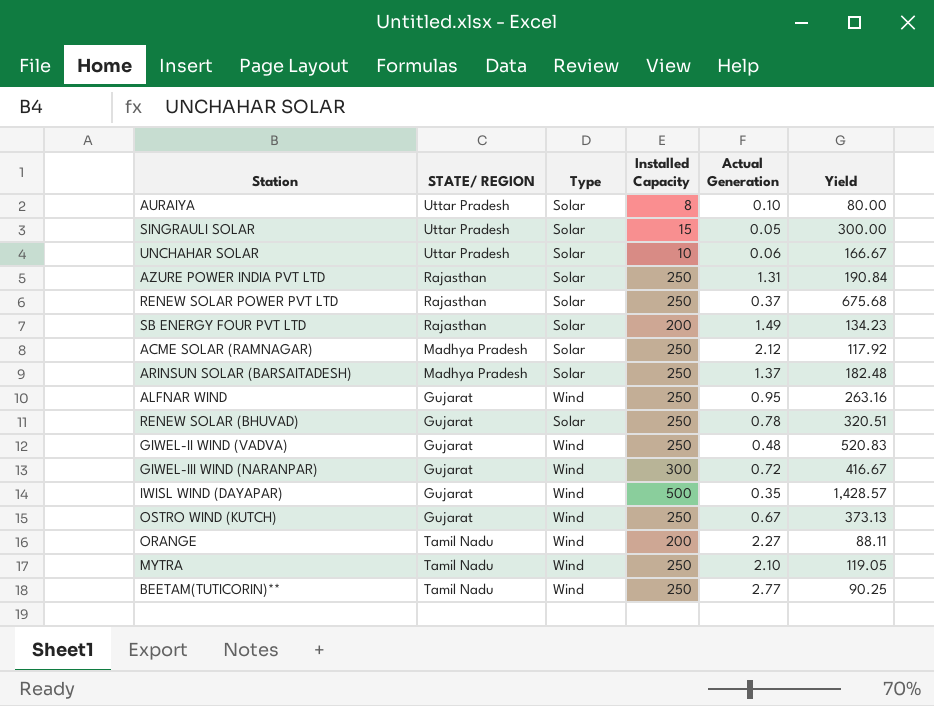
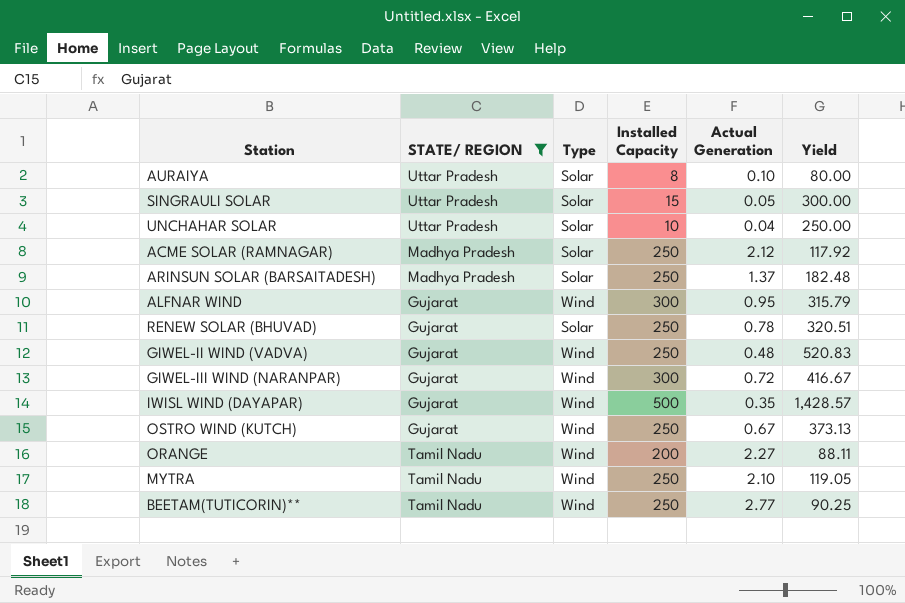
filter: none -> STATE/ REGION != Rajasthan
UNCHAHAR SOLAR | Actual Generation: 0.06 -> 0.04
UNCHAHAR SOLAR | Yield: 166.67 -> 250.00
ALFNAR WIND | Installed Capacity: 250 -> 300
ALFNAR WIND | Yield: 263.16 -> 315.79

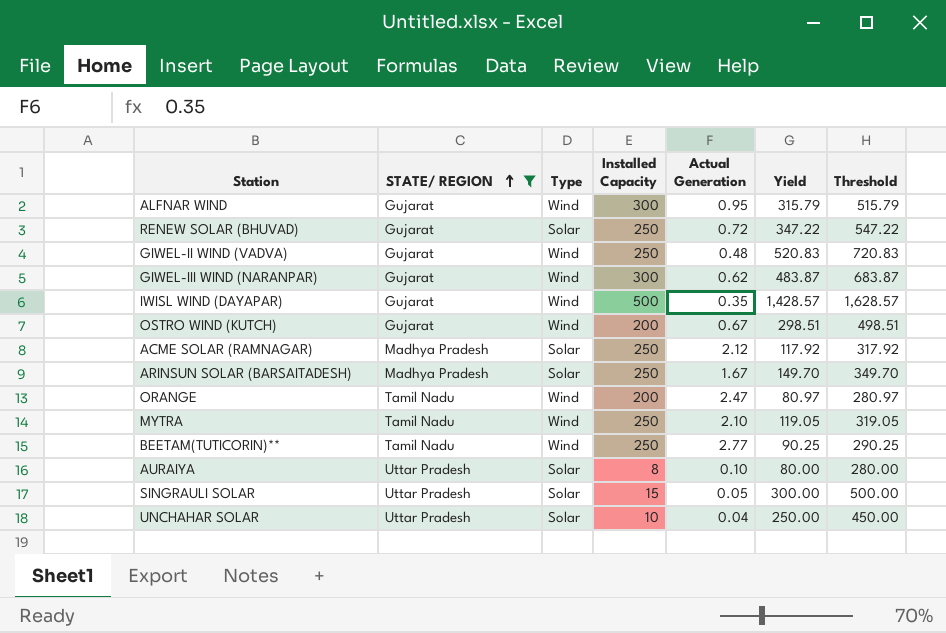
row order: none -> STATE/ REGION ascending
column Threshold | formula: none -> [Yield] + 200
RENEW SOLAR (BHUVAD) | Actual Generation: 0.78 -> 0.72
RENEW SOLAR (BHUVAD) | Yield: 320.51 -> 347.22
GIWEL-III WIND (NARANPAR) | Actual Generation: 0.72 -> 0.62
GIWEL-III WIND (NARANPAR) | Yield: 416.67 -> 483.87
OSTRO WIND (KUTCH) | Installed Capacity: 250 -> 200
OSTRO WIND (KUTCH) | Yield: 373.13 -> 298.51
ARINSUN SOLAR (BARSAITADESH) | Actual Generation: 1.37 -> 1.67
ARINSUN SOLAR (BARSAITADESH) | Yield: 182.48 -> 149.70
ORANGE | Actual Generation: 2.27 -> 2.47
ORANGE | Yield: 88.11 -> 80.97

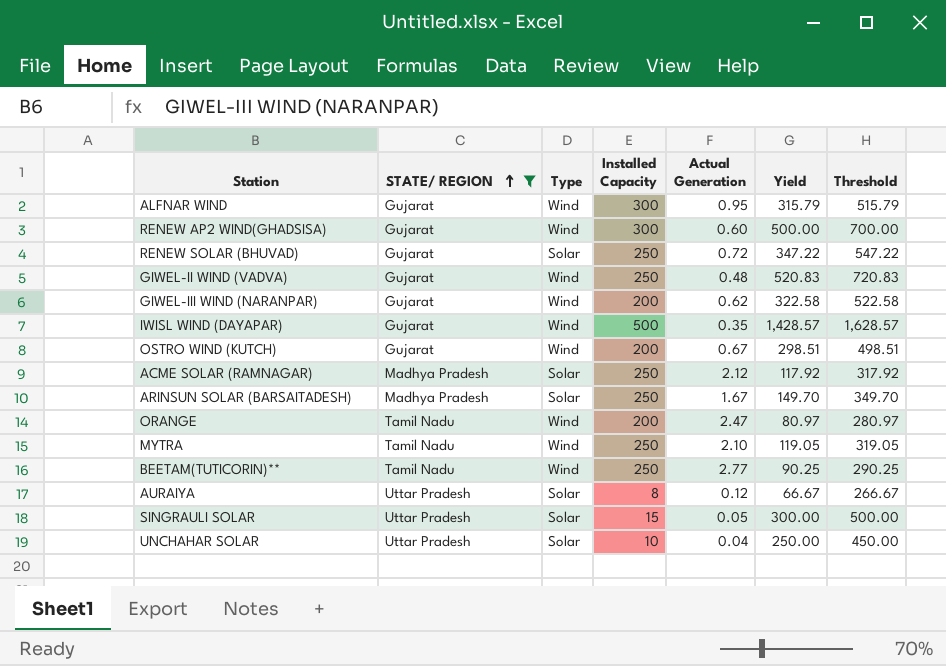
row RENEW AP2 WIND(GHADSISA): none -> Gujarat | Wind | 300 | 0.60 | 500.00 | 700.00
GIWEL-III WIND (NARANPAR) | Installed Capacity: 300 -> 200
GIWEL-III WIND (NARANPAR) | Yield: 483.87 -> 322.58
GIWEL-III WIND (NARANPAR) | Threshold: 683.87 -> 522.58
AURAIYA | Actual Generation: 0.10 -> 0.12
AURAIYA | Yield: 80.00 -> 66.67
AURAIYA | Threshold: 280.00 -> 266.67

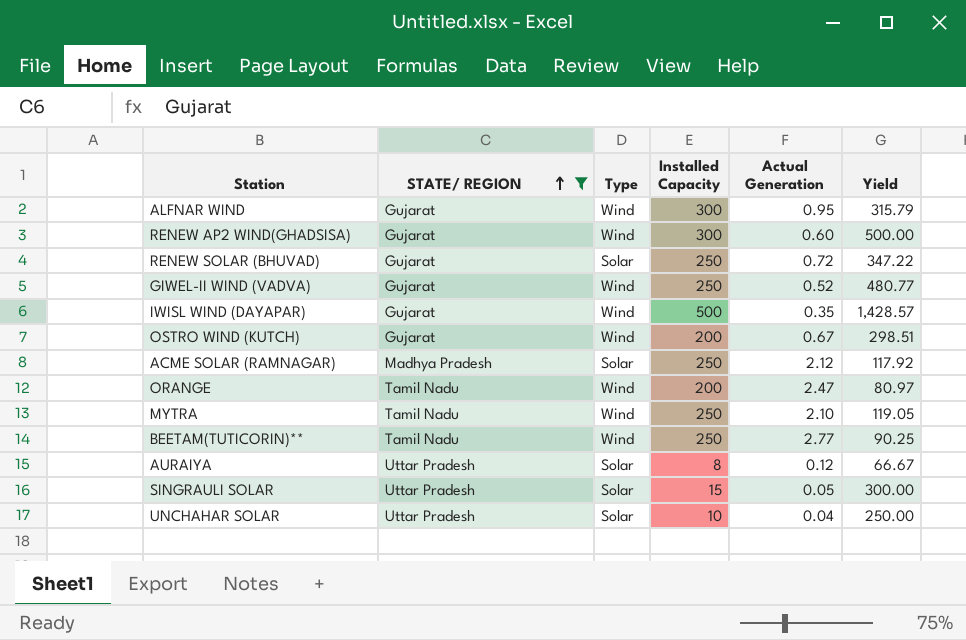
column Threshold | formula: [Yield] + 200 -> none
row GIWEL-III WIND (NARANPAR): Gujarat | Wind | 200 | 0.62 | 322.58 | 522.58 -> none
row ARINSUN SOLAR (BARSAITADESH): Madhya Pradesh | Solar | 250 | 1.67 | 149.70 | 349.70 -> none
GIWEL-II WIND (VADVA) | Actual Generation: 0.48 -> 0.52
GIWEL-II WIND (VADVA) | Yield: 520.83 -> 480.77

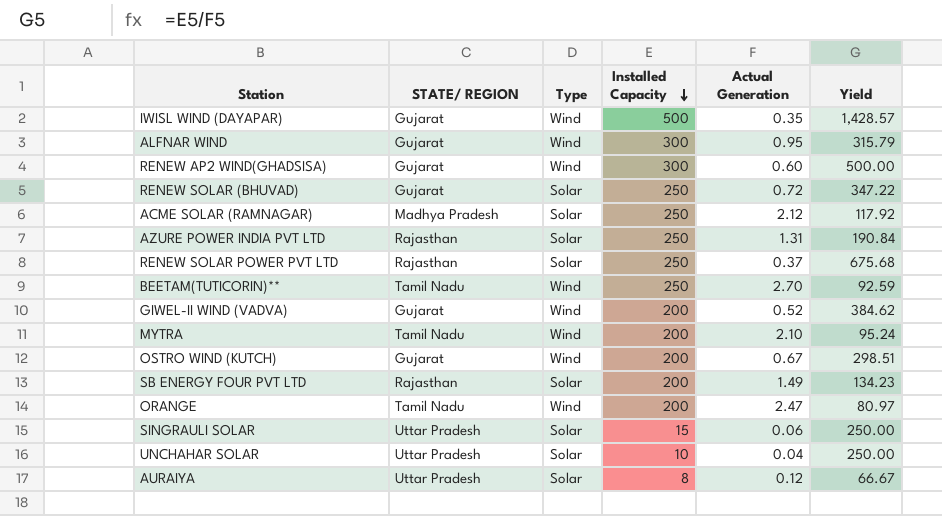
filter: STATE/ REGION != Rajasthan -> none
row order: STATE/ REGION ascending -> Installed Capacity descending
BEETAM(TUTICORIN)** | Actual Generation: 2.77 -> 2.70
BEETAM(TUTICORIN)** | Yield: 90.25 -> 92.59
GIWEL-II WIND (VADVA) | Installed Capacity: 250 -> 200
GIWEL-II WIND (VADVA) | Yield: 480.77 -> 384.62
MYTRA | Installed Capacity: 250 -> 200
MYTRA | Yield: 119.05 -> 95.24
SINGRAULI SOLAR | Actual Generation: 0.05 -> 0.06
SINGRAULI SOLAR | Yield: 300.00 -> 250.00

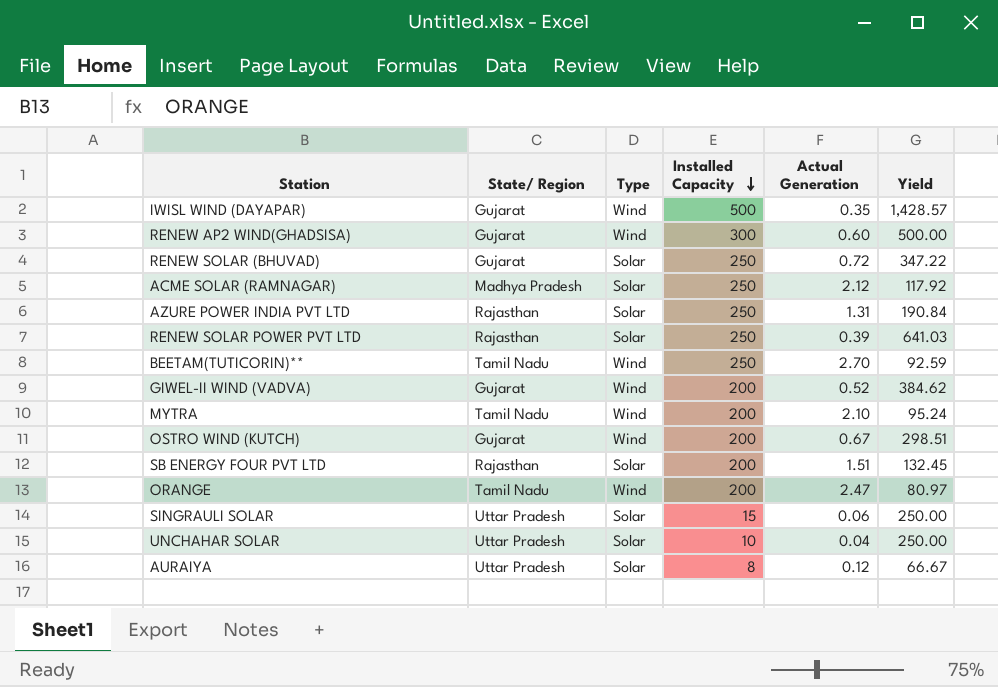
column name: STATE/ REGION -> State/ Region
row ALFNAR WIND: Gujarat | Wind | 300 | 0.95 | 315.79 -> none
RENEW SOLAR POWER PVT LTD | Actual Generation: 0.37 -> 0.39
RENEW SOLAR POWER PVT LTD | Yield: 675.68 -> 641.03
SB ENERGY FOUR PVT LTD | Actual Generation: 1.49 -> 1.51
SB ENERGY FOUR PVT LTD | Yield: 134.23 -> 132.45

